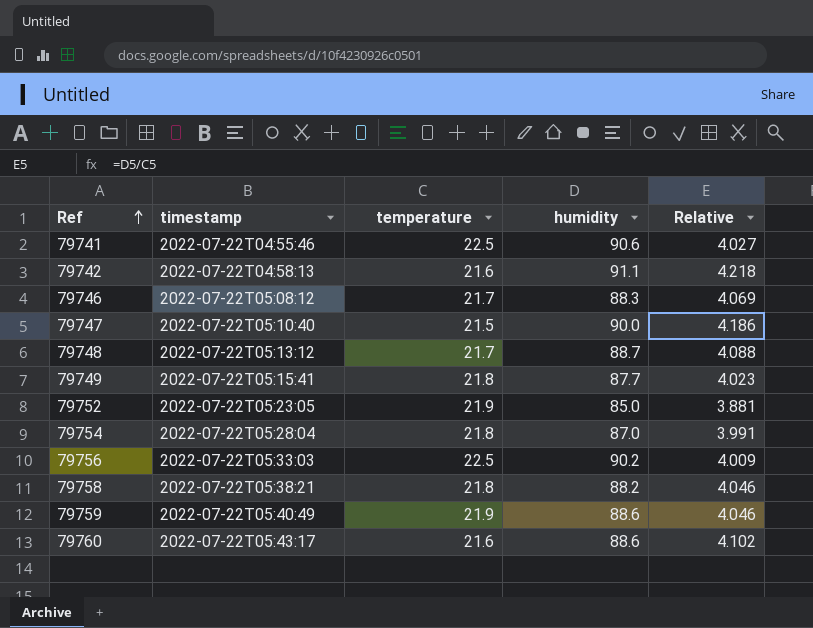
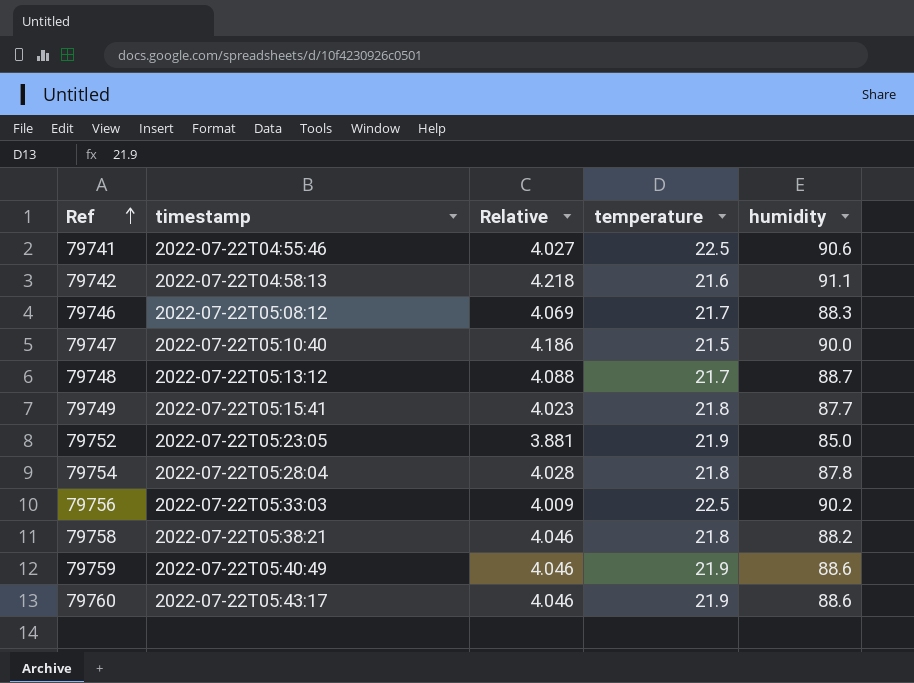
column Relative | position: 5 -> 3
79754 | Relative: 3.991 -> 4.028
79754 | humidity: 87.0 -> 87.8
79760 | Relative: 4.102 -> 4.046
79760 | temperature: 21.6 -> 21.9

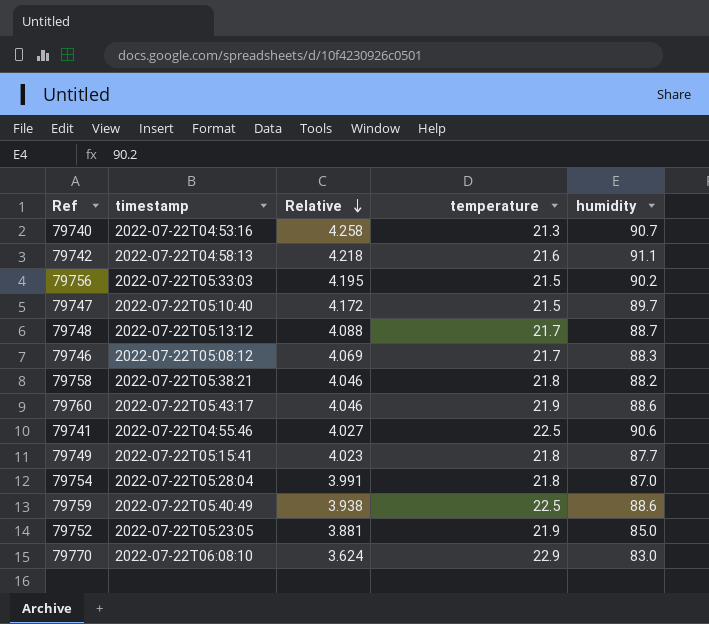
row order: Ref ascending -> Relative descending
row 79740: none -> 2022-07-22T04:53:16 | 4.258 | 21.3 | 90.7
79756 | Relative: 4.009 -> 4.195
79756 | temperature: 22.5 -> 21.5
79747 | Relative: 4.186 -> 4.172
79747 | humidity: 90.0 -> 89.7
79754 | Relative: 4.028 -> 3.991
79754 | humidity: 87.8 -> 87.0
79759 | Relative: 4.046 -> 3.938
79759 | temperature: 21.9 -> 22.5
row 79770: none -> 2022-07-22T06:08:10 | 3.624 | 22.9 | 83.0

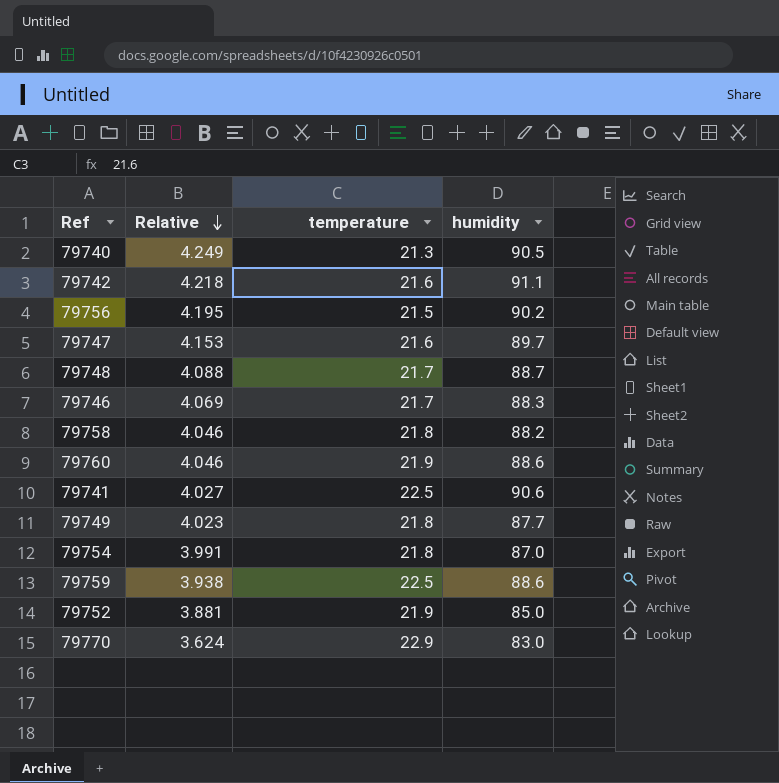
column timestamp | position: 2 -> none
79740 | Relative: 4.258 -> 4.249
79740 | humidity: 90.7 -> 90.5
79747 | Relative: 4.172 -> 4.153
79747 | temperature: 21.5 -> 21.6

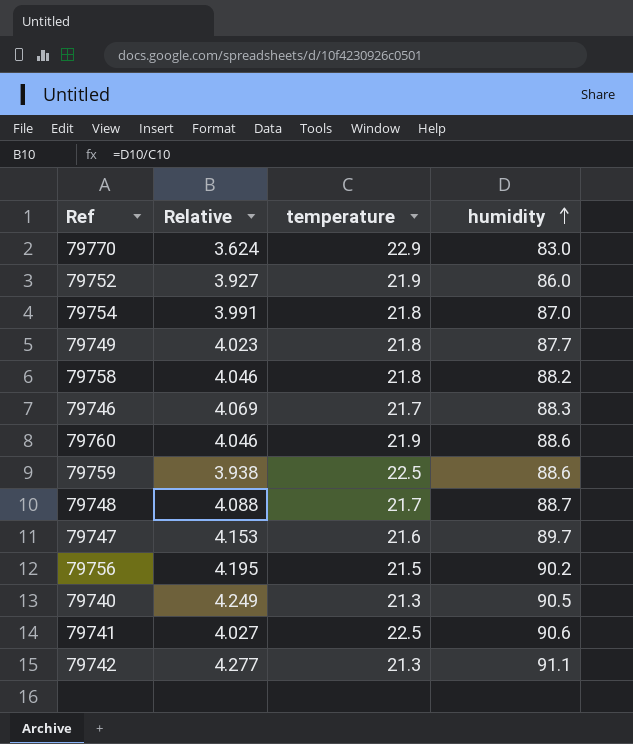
row order: Relative descending -> humidity ascending
79752 | Relative: 3.881 -> 3.927
79752 | humidity: 85.0 -> 86.0
79742 | Relative: 4.218 -> 4.277
79742 | temperature: 21.6 -> 21.3

